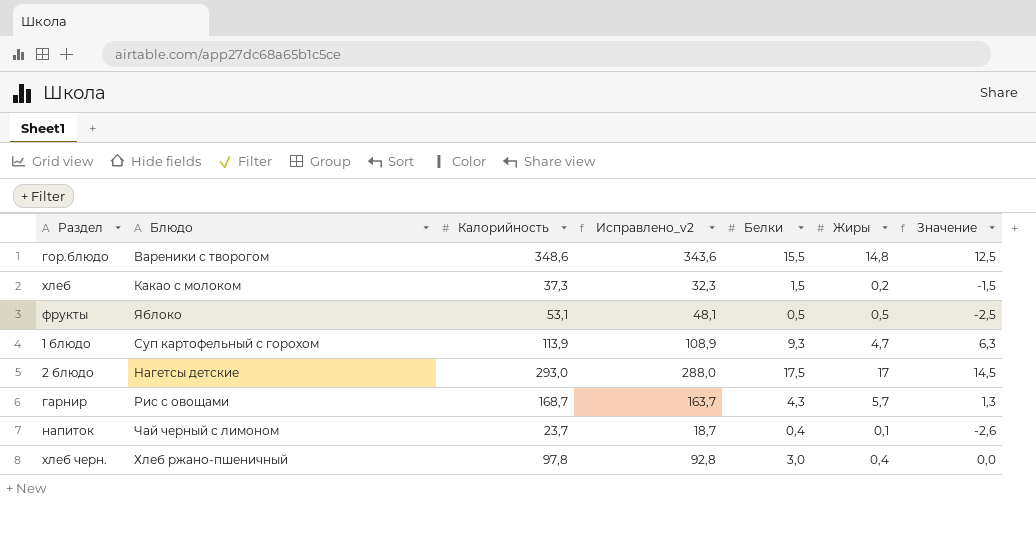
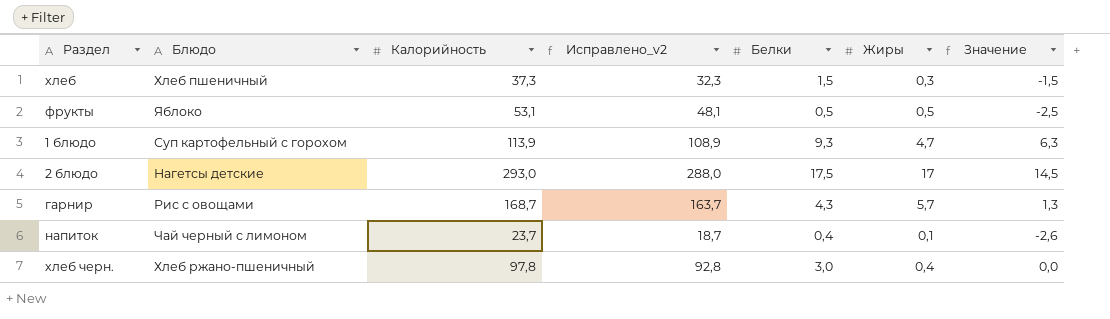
row гор.блюдо: Вареники с творогом | 348,6 | 343,6 | 15,5 | 14,8 | 12,5 -> none
хлеб | Блюдо: Какао с молоком -> Хлеб пшеничный
хлеб | Жиры: 0,2 -> 0,3

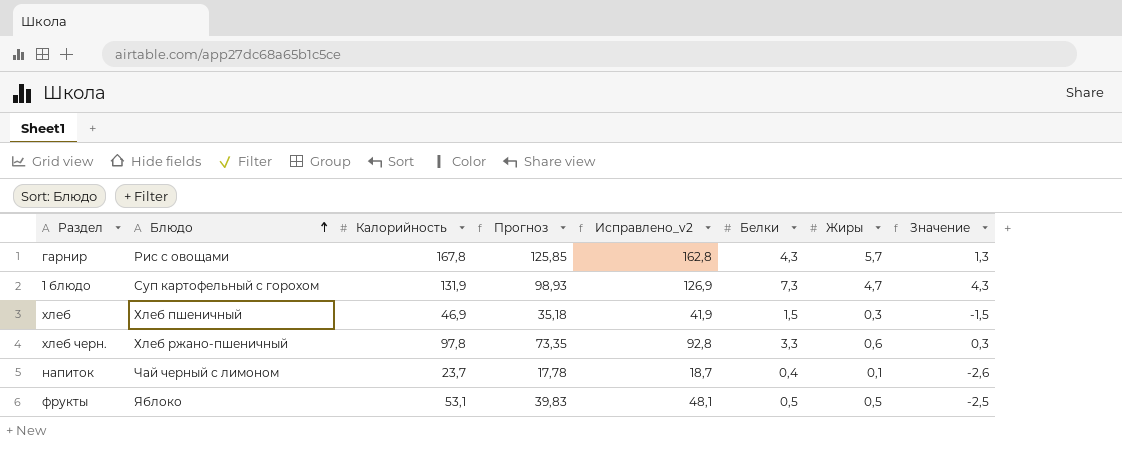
row order: none -> Блюдо ascending
column Прогноз | formula: none -> [Калорийность] * 0,75
row 2 блюдо: Нагетсы детские | 293,0 | 288,0 | 17,5 | 17 | 14,5 -> none
гарнир | Калорийность: 168,7 -> 167,8
гарнир | Исправлено_v2: 163,7 -> 162,8
1 блюдо | Калорийность: 113,9 -> 131,9
1 блюдо | Исправлено_v2: 108,9 -> 126,9
1 блюдо | Белки: 9,3 -> 7,3
1 блюдо | Значение: 6,3 -> 4,3
хлеб | Калорийность: 37,3 -> 46,9
хлеб | Исправлено_v2: 32,3 -> 41,9
хлеб черн. | Белки: 3,0 -> 3,3
хлеб черн. | Жиры: 0,4 -> 0,6
хлеб черн. | Значение: 0,0 -> 0,3

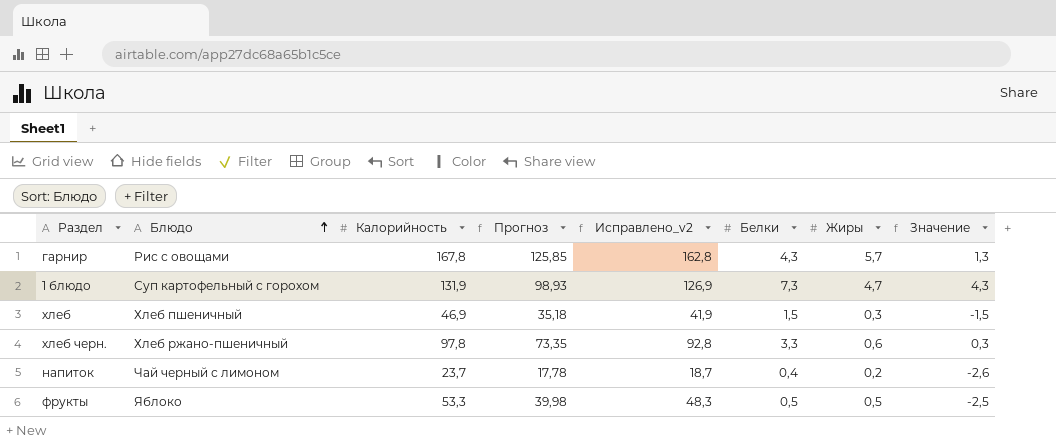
напиток | Жиры: 0,1 -> 0,2
фрукты | Калорийность: 53,1 -> 53,3
фрукты | Прогноз: 39,83 -> 39,98
фрукты | Исправлено_v2: 48,1 -> 48,3

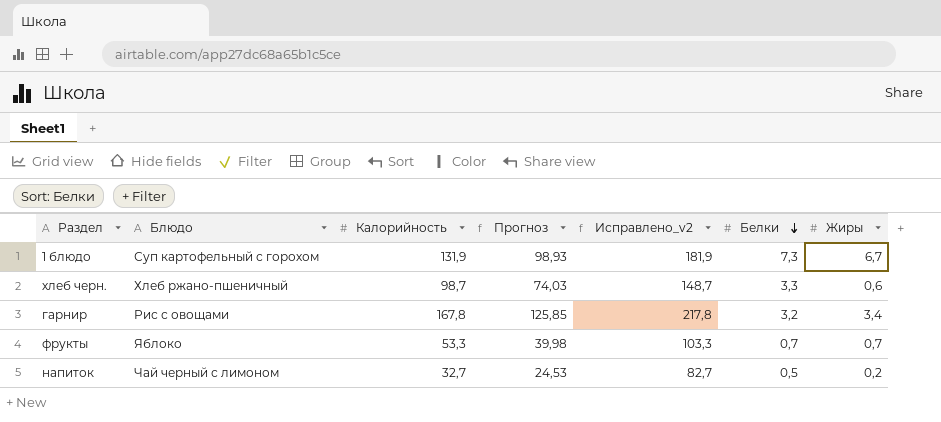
row order: Блюдо ascending -> Белки descending
column Значение | formula: [Белки] - 3 -> none
column Исправлено_v2 | formula: [Калорийность] - 5 -> [Калорийность] + 50
row хлеб: Хлеб пшеничный | 46,9 | 35,18 | 41,9 | 1,5 | 0,3 | -1,5 -> none
1 блюдо | Жиры: 4,7 -> 6,7
хлеб черн. | Калорийность: 97,8 -> 98,7
хлеб черн. | Прогноз: 73,35 -> 74,03
гарнир | Белки: 4,3 -> 3,2
гарнир | Жиры: 5,7 -> 3,4
фрукты | Белки: 0,5 -> 0,7
фрукты | Жиры: 0,5 -> 0,7
напиток | Калорийность: 23,7 -> 32,7
напиток | Прогноз: 17,78 -> 24,53
напиток | Белки: 0,4 -> 0,5

